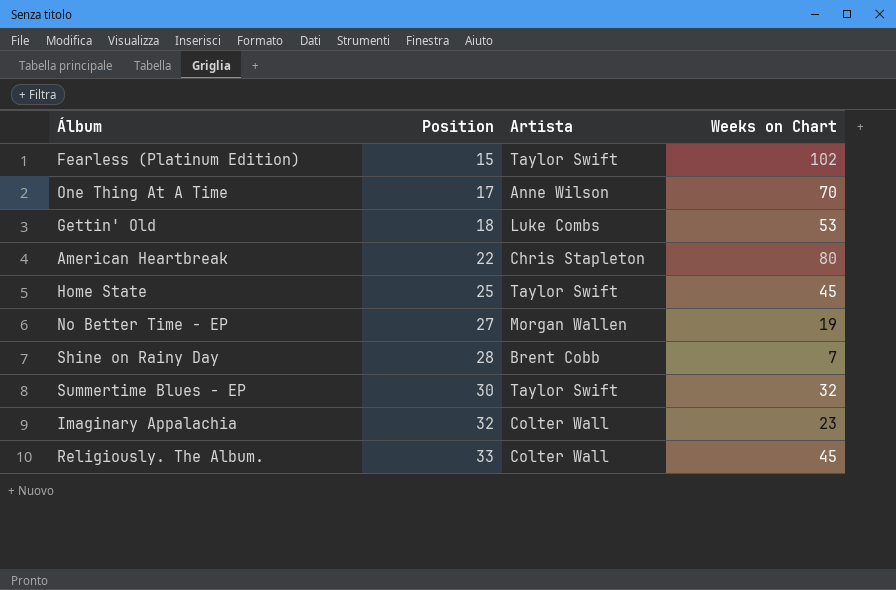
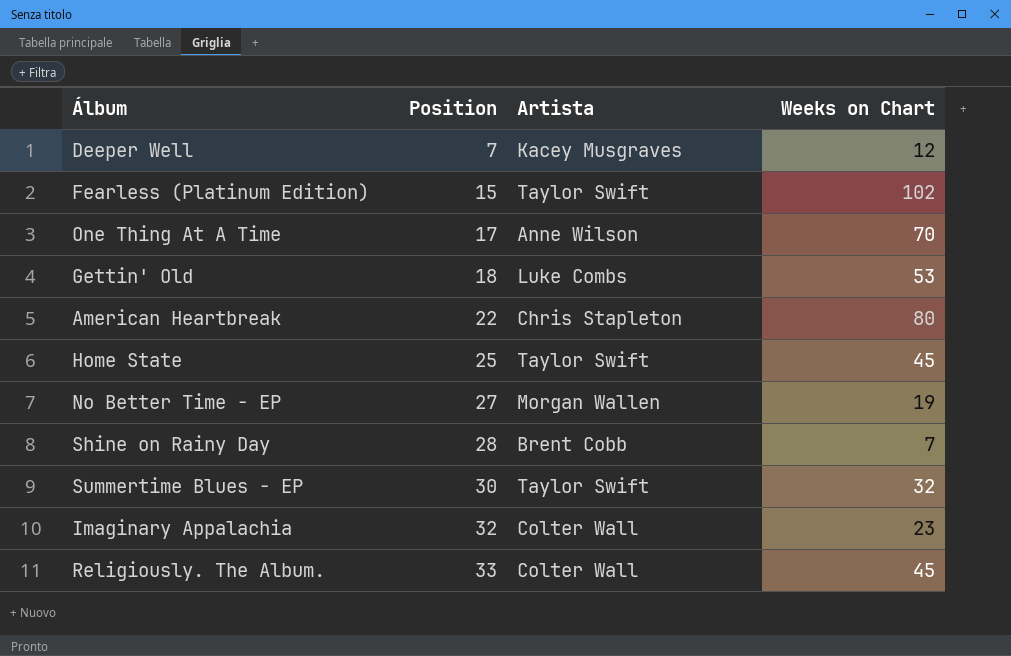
row Deeper Well: none -> 7 | Kacey Musgraves | 12

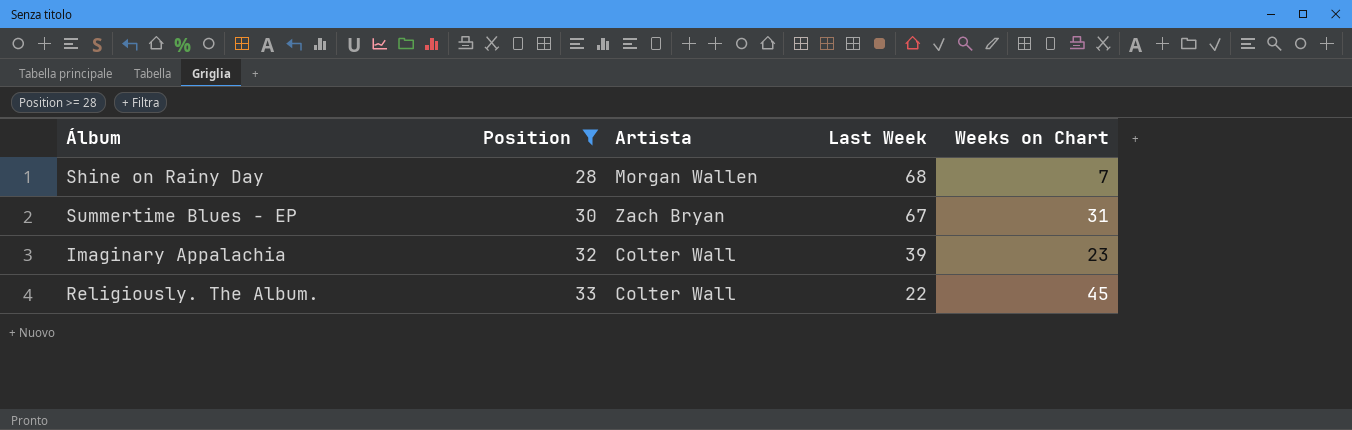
filter: none -> Position >= 28
column Last Week | position: none -> 4
Shine on Rainy Day | Artista: Brent Cobb -> Morgan Wallen
Summertime Blues - EP | Artista: Taylor Swift -> Zach Bryan
Summertime Blues - EP | Weeks on Chart: 32 -> 31

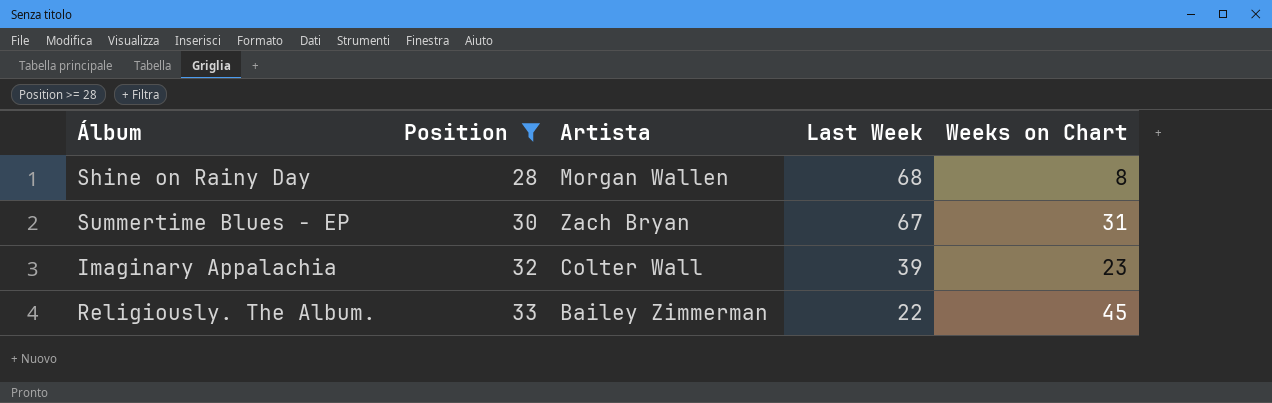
Shine on Rainy Day | Weeks on Chart: 7 -> 8
Religiously. The Album. | Artista: Colter Wall -> Bailey Zimmerman

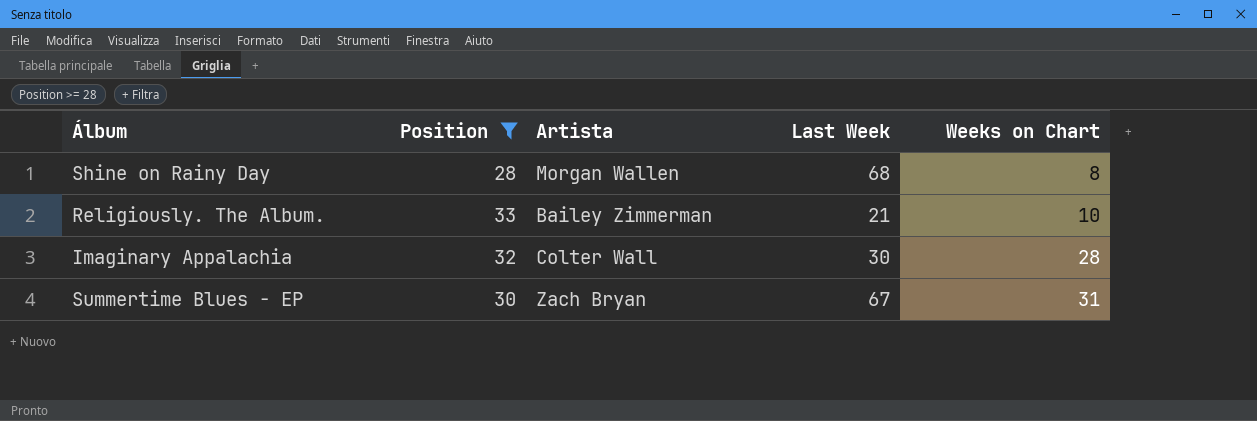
row order: Position ascending -> Weeks on Chart ascending
Religiously. The Album. | Last Week: 22 -> 21
Religiously. The Album. | Weeks on Chart: 45 -> 10
Imaginary Appalachia | Last Week: 39 -> 30
Imaginary Appalachia | Weeks on Chart: 23 -> 28

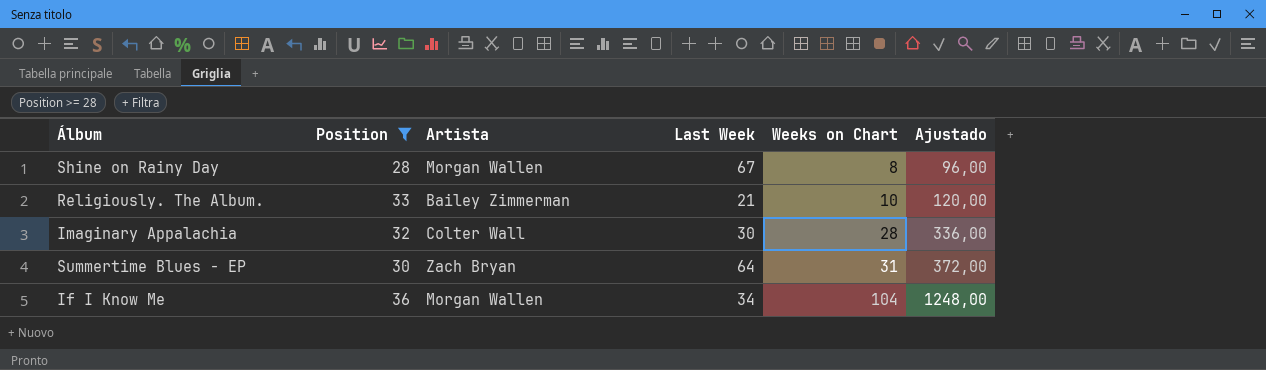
column Ajustado | formula: none -> [Weeks on Chart] * 12
Shine on Rainy Day | Last Week: 68 -> 67
Summertime Blues - EP | Last Week: 67 -> 64
row If I Know Me: none -> 36 | Morgan Wallen | 34 | 104 | 1248,00

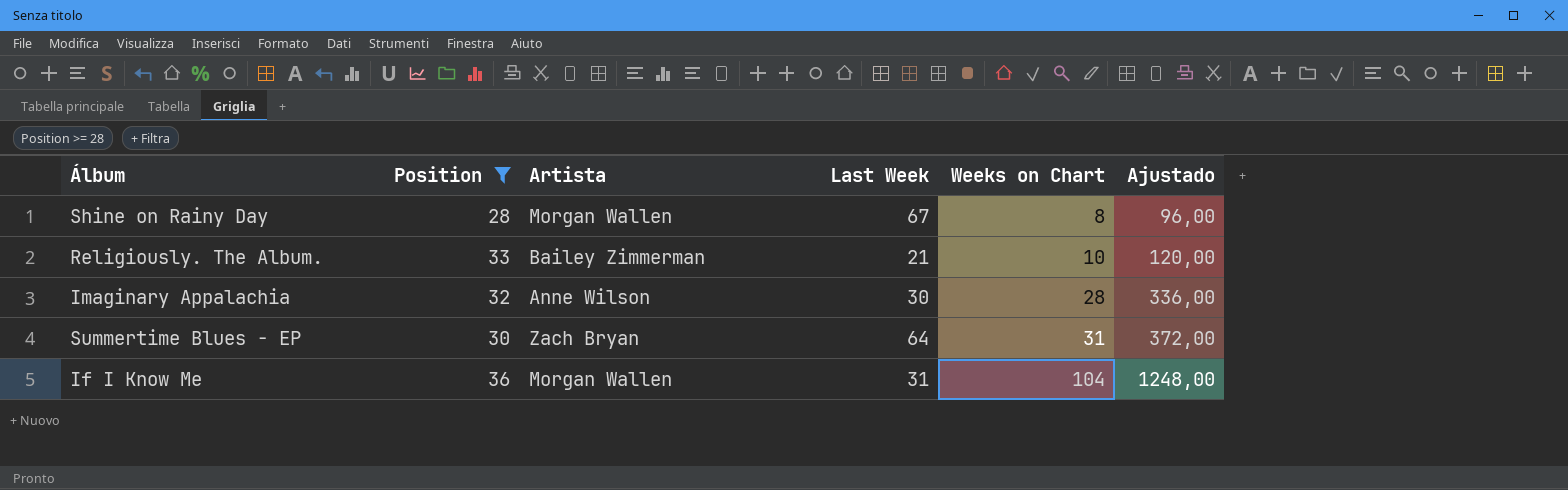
Imaginary Appalachia | Artista: Colter Wall -> Anne Wilson
If I Know Me | Last Week: 34 -> 31

